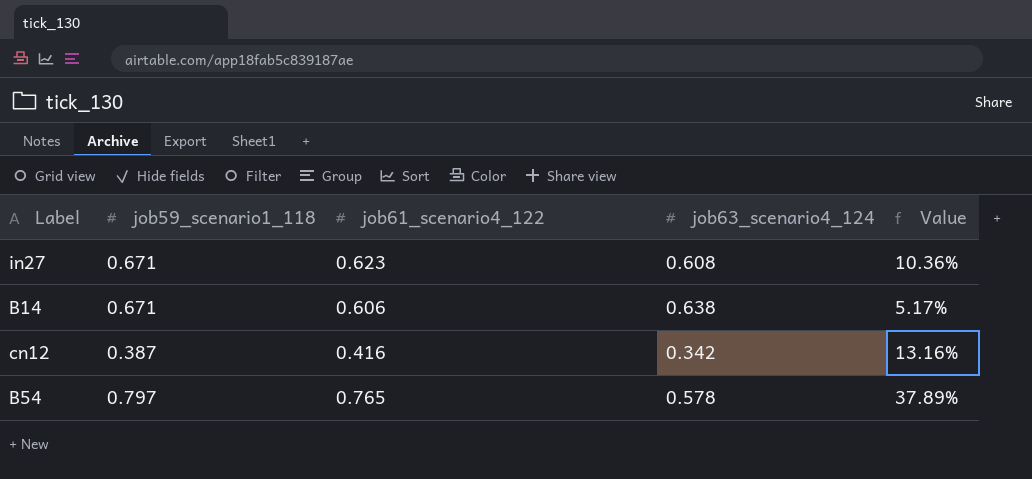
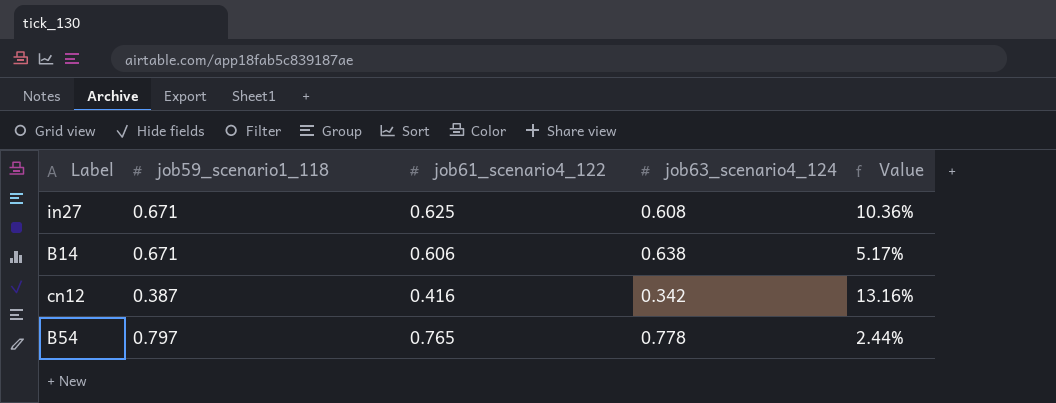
in27 | job61_scenario4_122: 0.623 -> 0.625
B54 | job63_scenario4_124: 0.578 -> 0.778
B54 | Value: 37.89% -> 2.44%

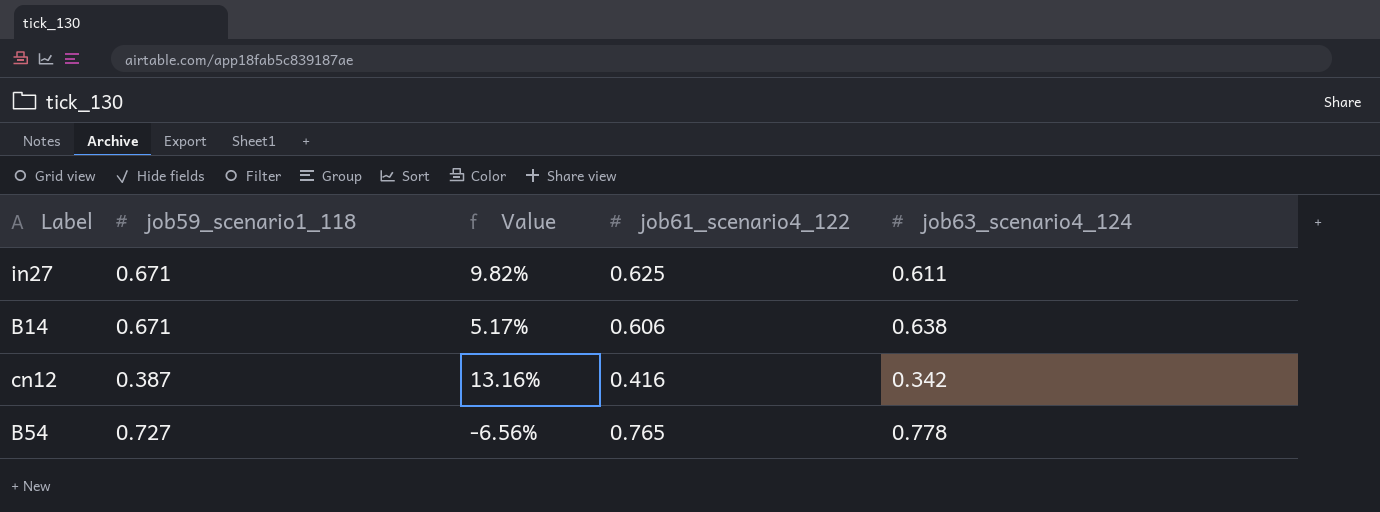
column Value | position: 5 -> 3
in27 | Value: 10.36% -> 9.82%
in27 | job63_scenario4_124: 0.608 -> 0.611
B54 | job59_scenario1_118: 0.797 -> 0.727
B54 | Value: 2.44% -> -6.56%

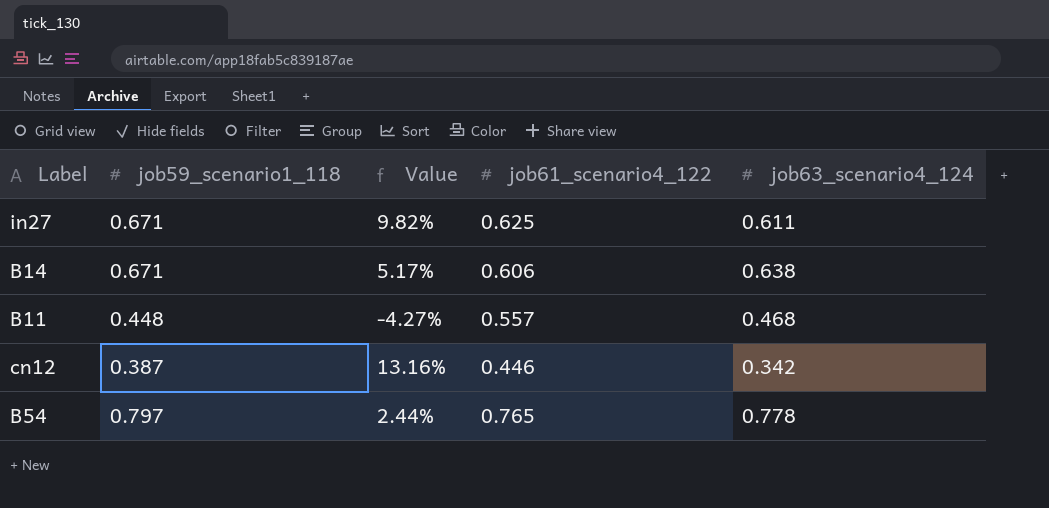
row B11: none -> 0.448 | -4.27% | 0.557 | 0.468
cn12 | job61_scenario4_122: 0.416 -> 0.446
B54 | job59_scenario1_118: 0.727 -> 0.797
B54 | Value: -6.56% -> 2.44%

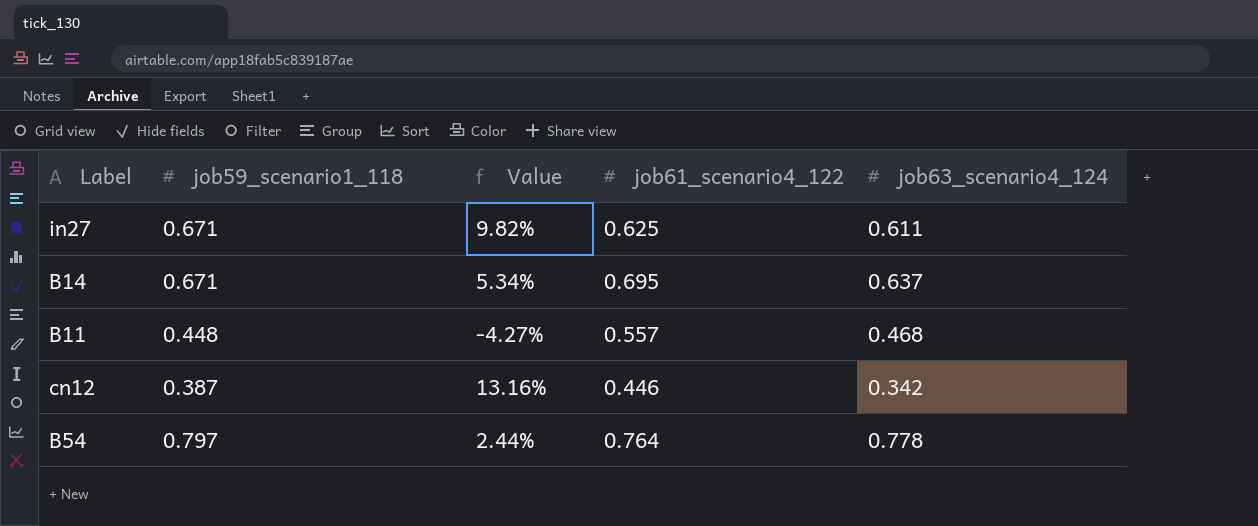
B14 | Value: 5.17% -> 5.34%
B14 | job61_scenario4_122: 0.606 -> 0.695
B14 | job63_scenario4_124: 0.638 -> 0.637
B54 | job61_scenario4_122: 0.765 -> 0.764

